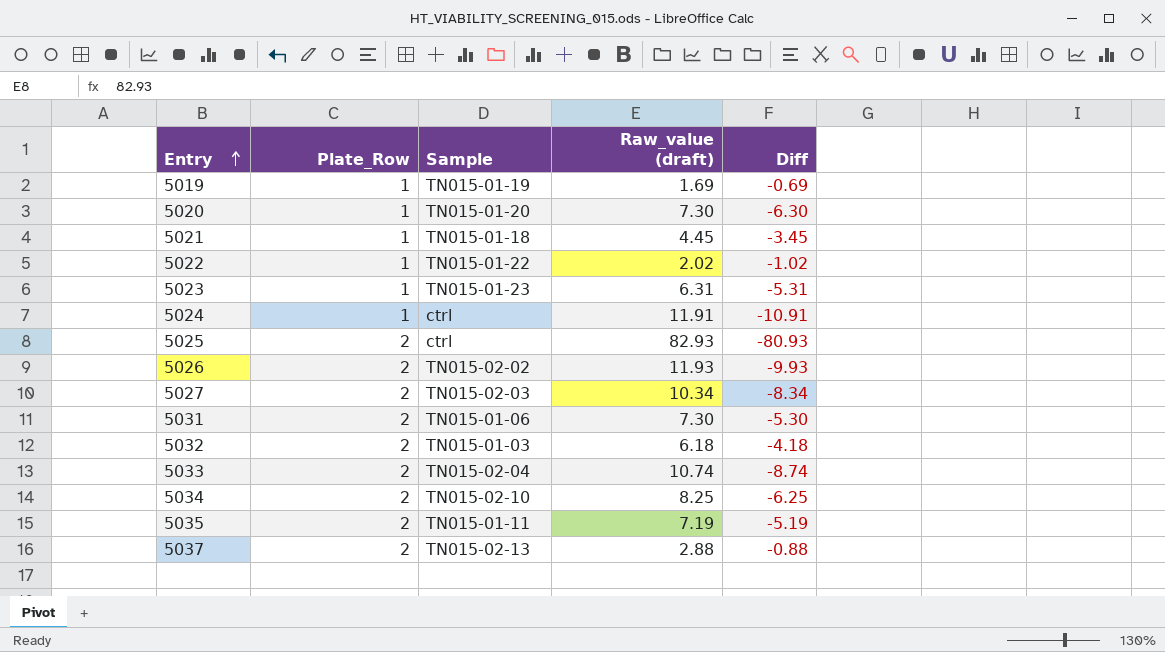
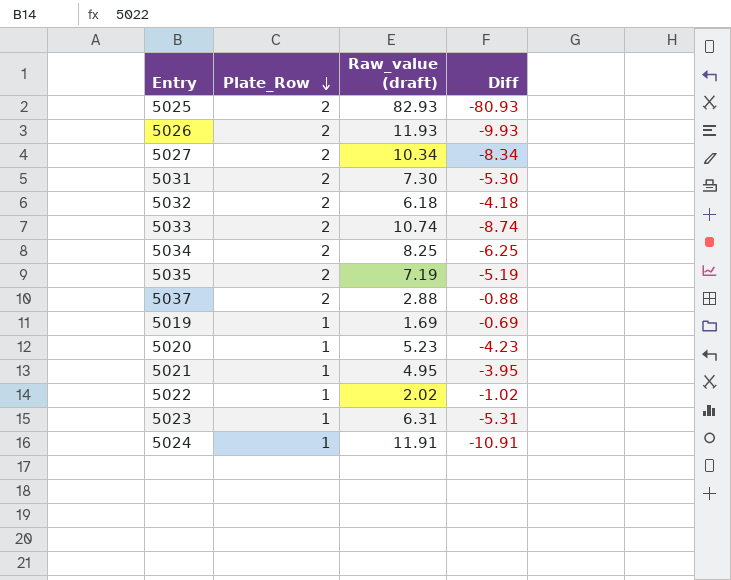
row order: Entry ascending -> Plate_Row descending
column Sample | position: 3 -> none
5020 | Raw_value (draft): 7.30 -> 5.23
5020 | Diff: -6.30 -> -4.23
5021 | Raw_value (draft): 4.45 -> 4.95
5021 | Diff: -3.45 -> -3.95

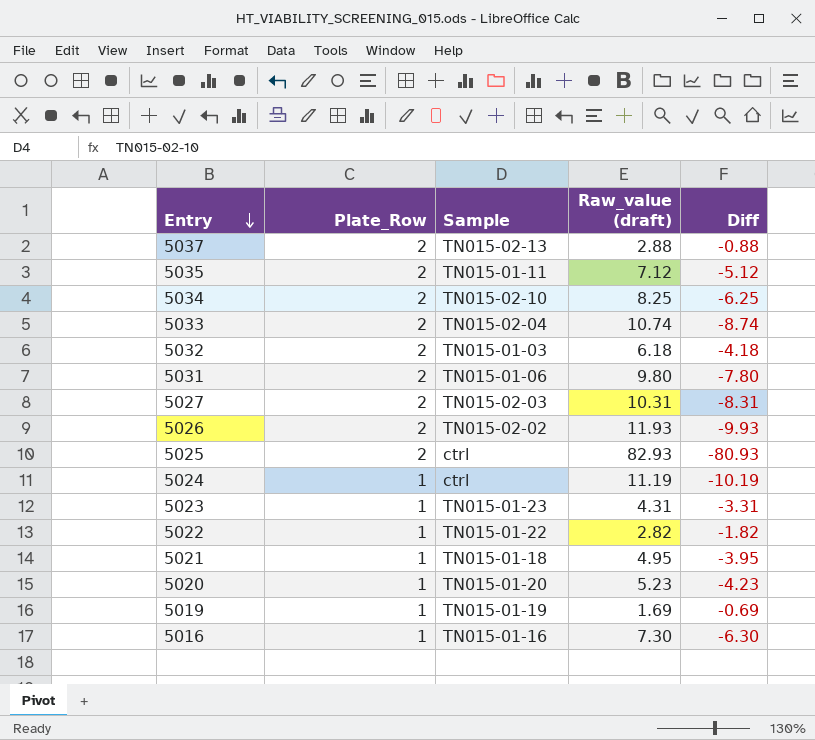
row order: Plate_Row descending -> Entry descending
column Sample | position: none -> 3
5035 | Raw_value (draft): 7.19 -> 7.12
5035 | Diff: -5.19 -> -5.12
5031 | Raw_value (draft): 7.30 -> 9.80
5031 | Diff: -5.30 -> -7.80
5027 | Raw_value (draft): 10.34 -> 10.31
5027 | Diff: -8.34 -> -8.31
5024 | Raw_value (draft): 11.91 -> 11.19
5024 | Diff: -10.91 -> -10.19
5023 | Raw_value (draft): 6.31 -> 4.31
5023 | Diff: -5.31 -> -3.31
5022 | Raw_value (draft): 2.02 -> 2.82
5022 | Diff: -1.02 -> -1.82
row 5016: none -> 1 | TN015-01-16 | 7.30 | -6.30

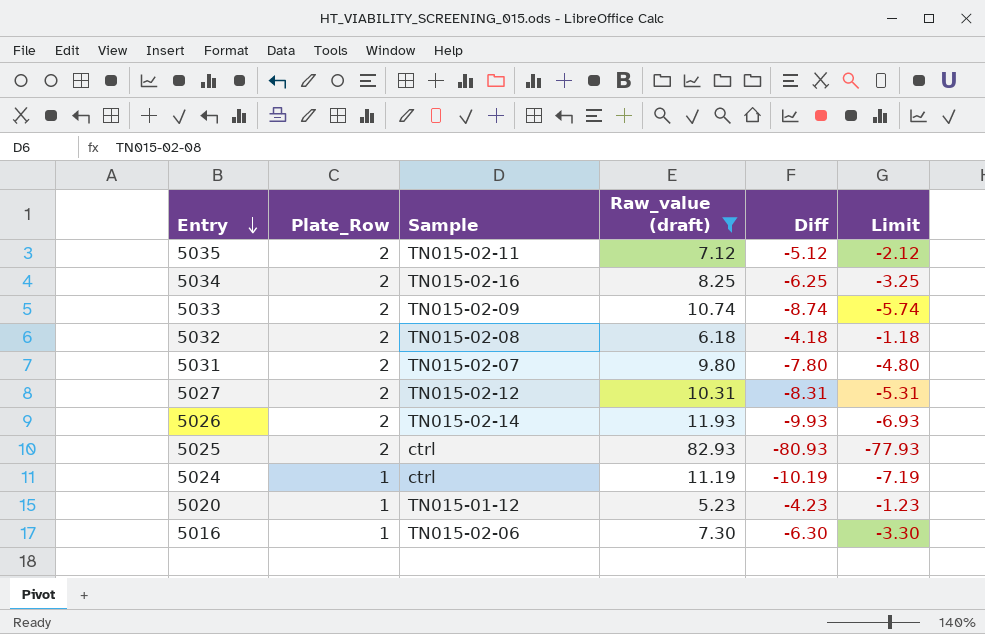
filter: none -> Raw_value (draft) >= 5.23
column Limit | formula: none -> [Diff] + 3
5035 | Sample: TN015-01-11 -> TN015-02-11
5034 | Sample: TN015-02-10 -> TN015-02-16
5033 | Sample: TN015-02-04 -> TN015-02-09
5032 | Sample: TN015-01-03 -> TN015-02-08
5031 | Sample: TN015-01-06 -> TN015-02-07
5027 | Sample: TN015-02-03 -> TN015-02-12
5026 | Sample: TN015-02-02 -> TN015-02-14
5020 | Sample: TN015-01-20 -> TN015-01-12
5016 | Sample: TN015-01-16 -> TN015-02-06

